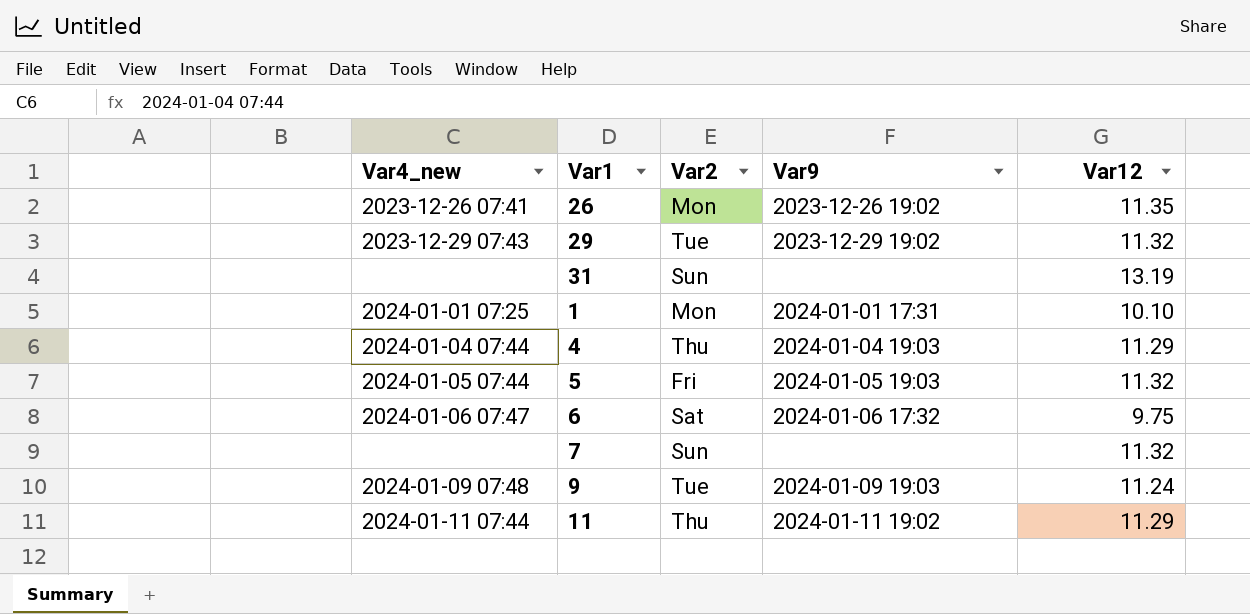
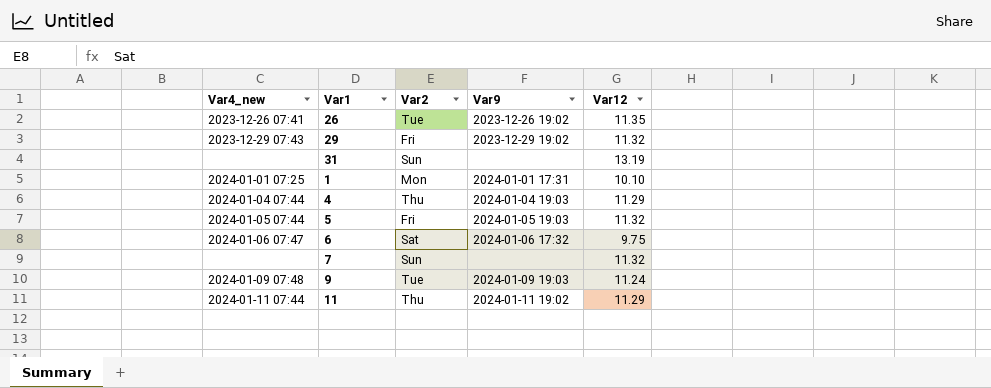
26 | Var2: Mon -> Tue
29 | Var2: Tue -> Fri

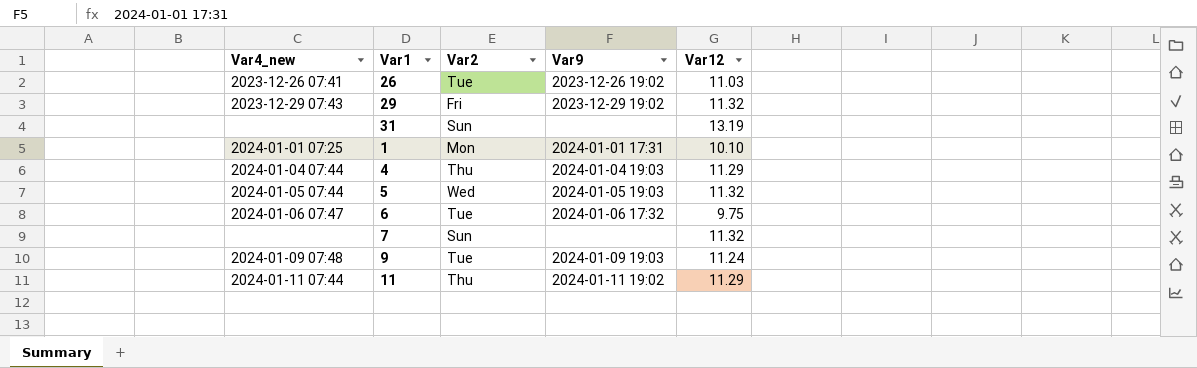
26 | Var12: 11.35 -> 11.03
5 | Var2: Fri -> Wed
6 | Var2: Sat -> Tue

